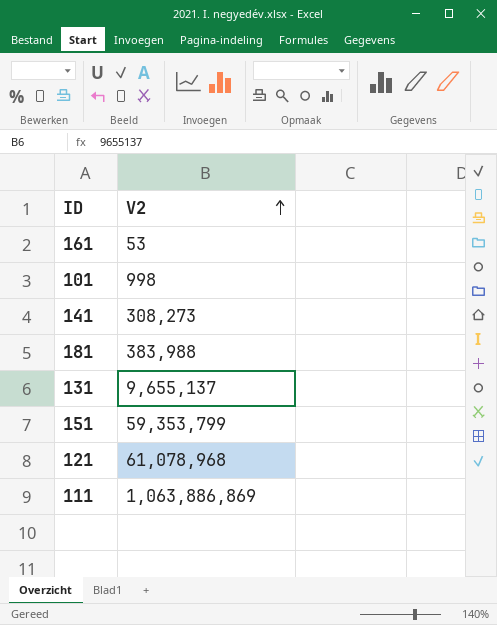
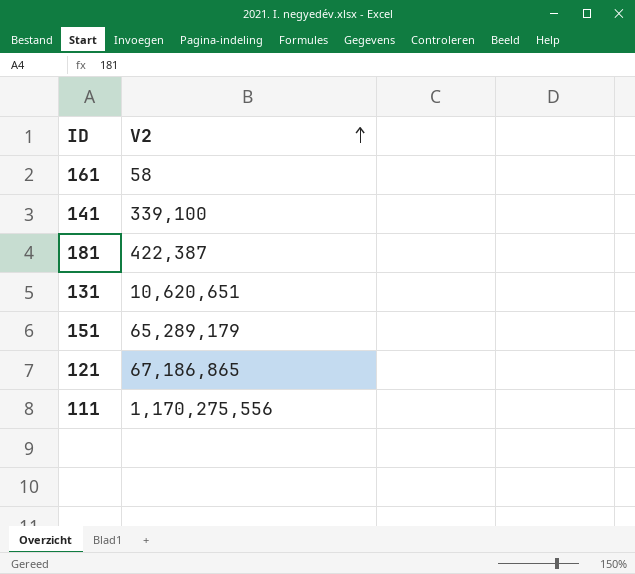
row 101: 998 -> none
161 | V2: 53 -> 58
141 | V2: 308,273 -> 339,100
181 | V2: 383,988 -> 422,387
131 | V2: 9,655,137 -> 10,620,651
151 | V2: 59,353,799 -> 65,289,179
121 | V2: 61,078,968 -> 67,186,865
111 | V2: 1,063,886,869 -> 1,170,275,556

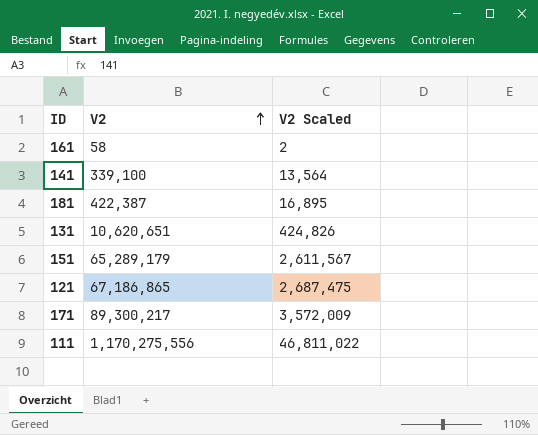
column V2 Scaled | formula: none -> [V2] * 0.04
row 171: none -> 89,300,217 | 3,572,009

